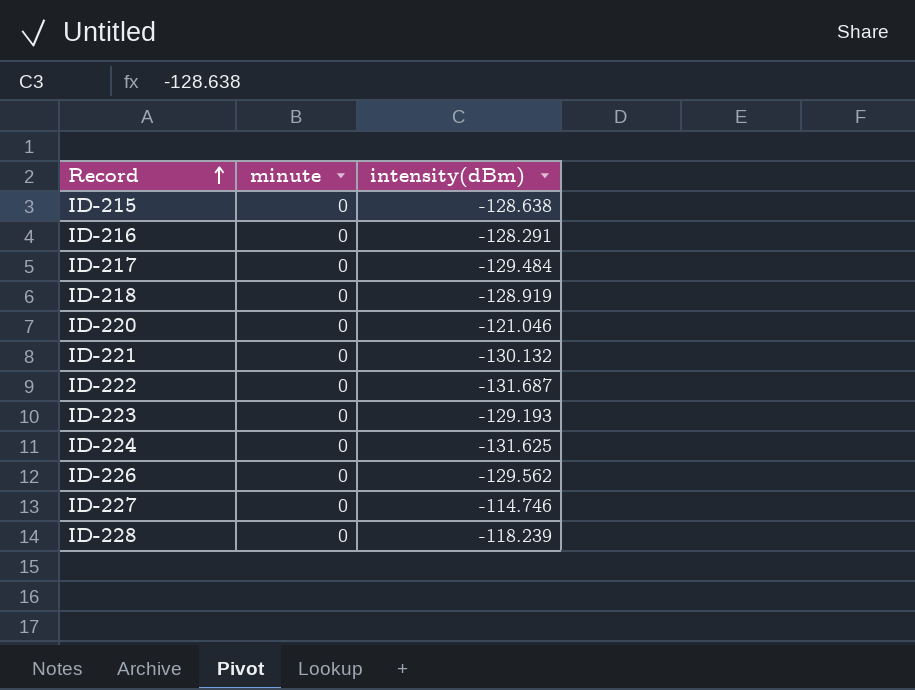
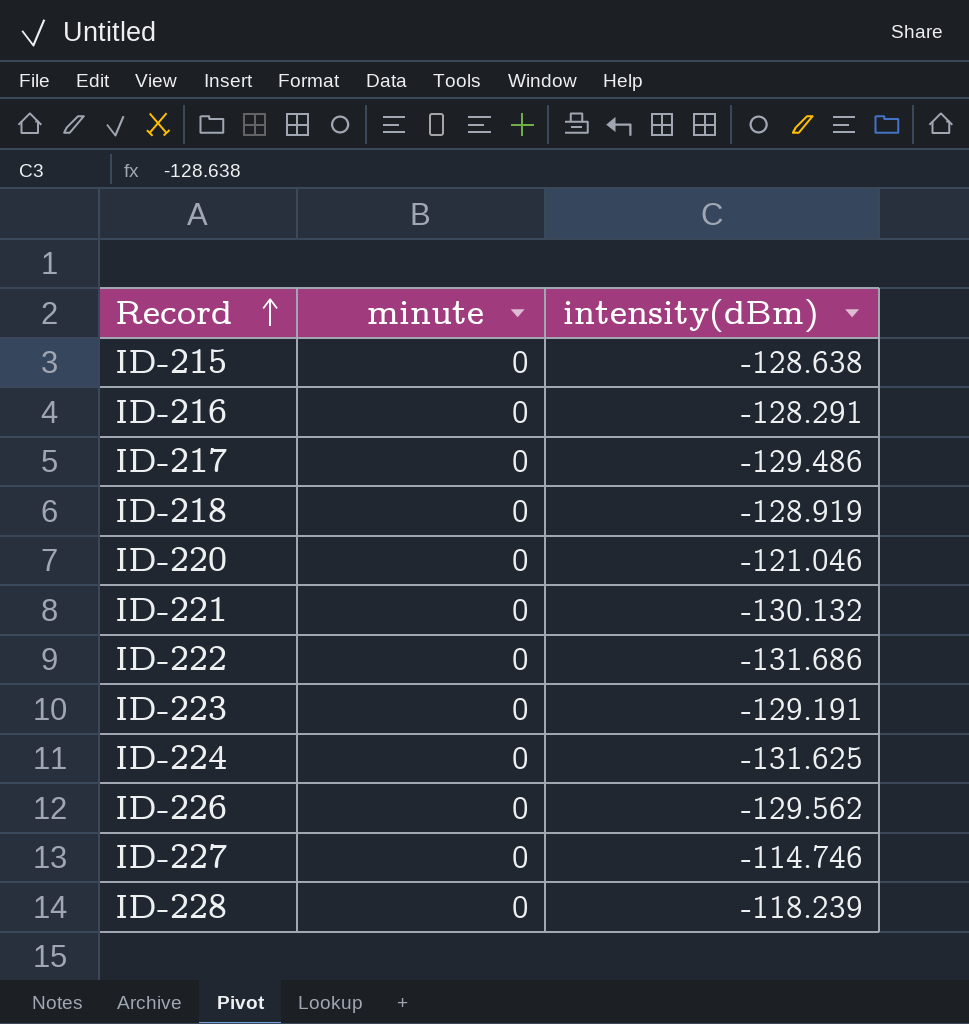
ID-217 | intensity(dBm): -129.484 -> -129.486
ID-222 | intensity(dBm): -131.687 -> -131.686
ID-223 | intensity(dBm): -129.193 -> -129.191

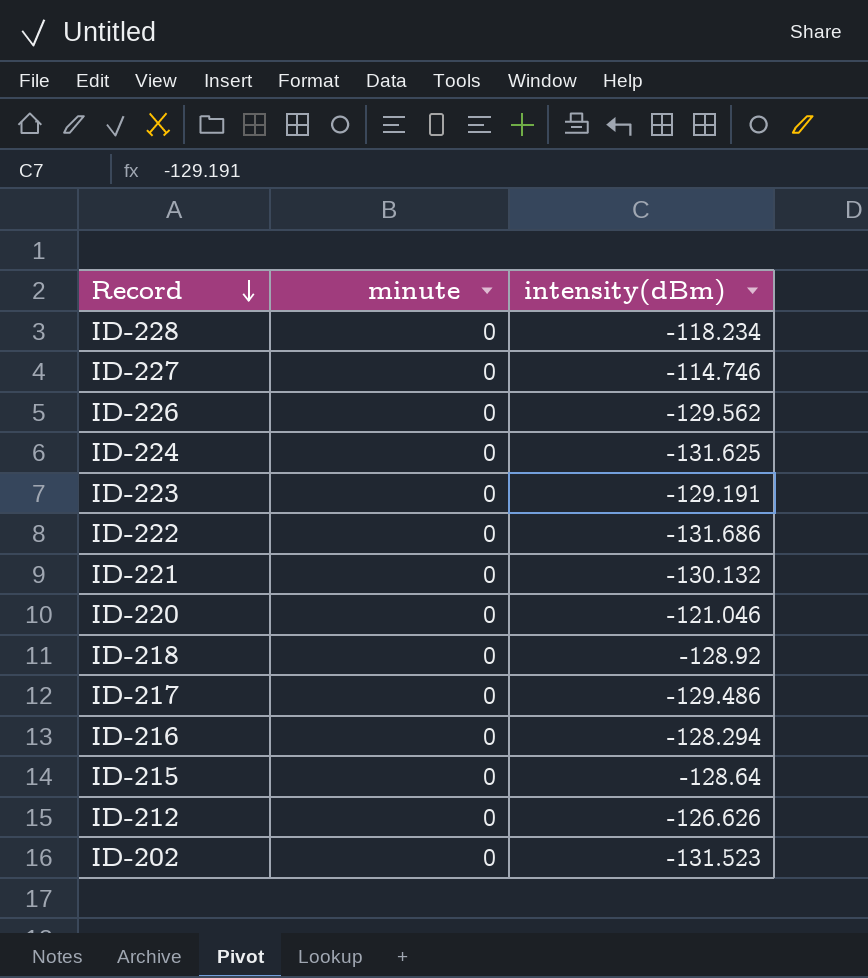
row order: Record ascending -> Record descending
ID-228 | intensity(dBm): -118.239 -> -118.234
ID-218 | intensity(dBm): -128.919 -> -128.92
ID-216 | intensity(dBm): -128.291 -> -128.294
ID-215 | intensity(dBm): -128.638 -> -128.64
row ID-212: none -> 0 | -126.626
row ID-202: none -> 0 | -131.523

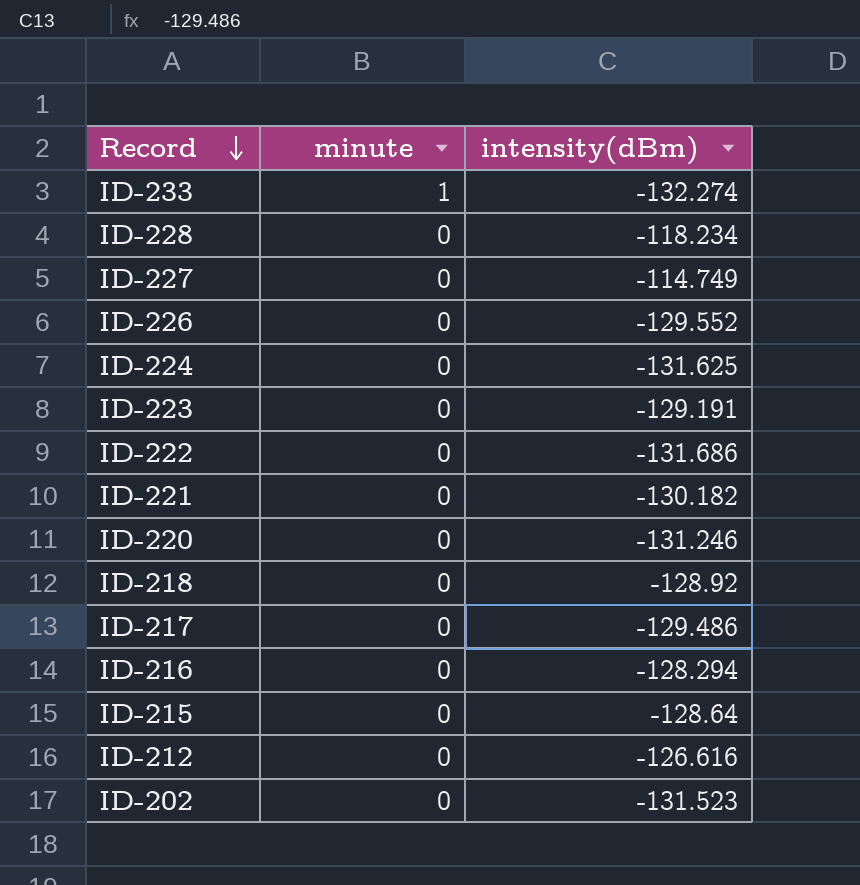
row ID-233: none -> 1 | -132.274
ID-227 | intensity(dBm): -114.746 -> -114.749
ID-226 | intensity(dBm): -129.562 -> -129.552
ID-221 | intensity(dBm): -130.132 -> -130.182
ID-220 | intensity(dBm): -121.046 -> -131.246
ID-212 | intensity(dBm): -126.626 -> -126.616

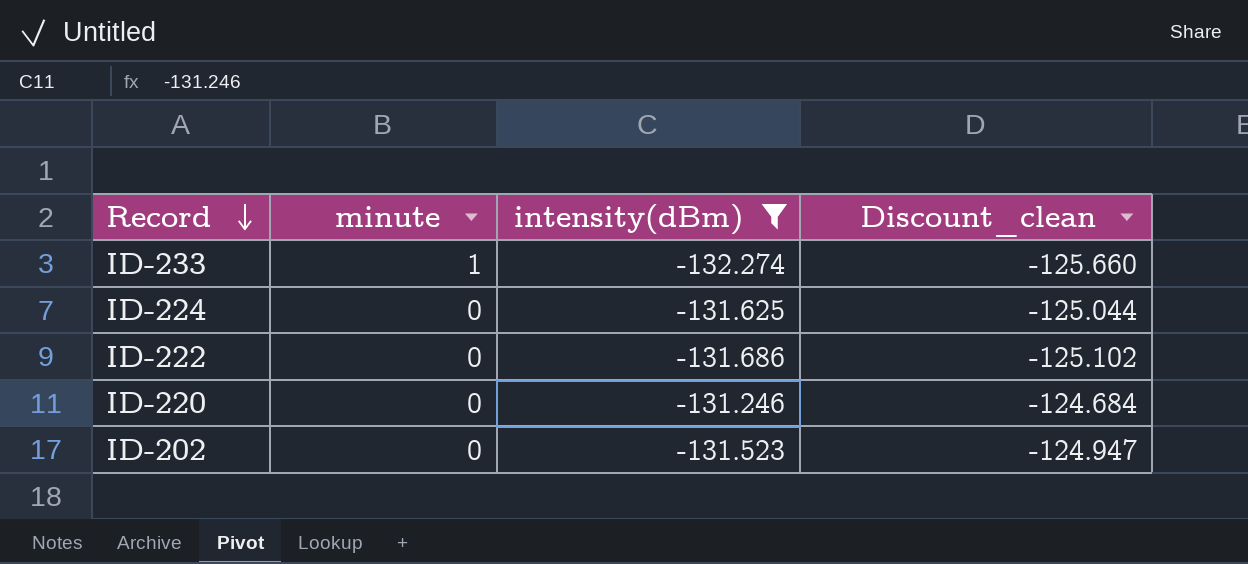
filter: none -> intensity(dBm) <= -131.246
column Discount_clean | formula: none -> [intensity(dBm)] * 0.95

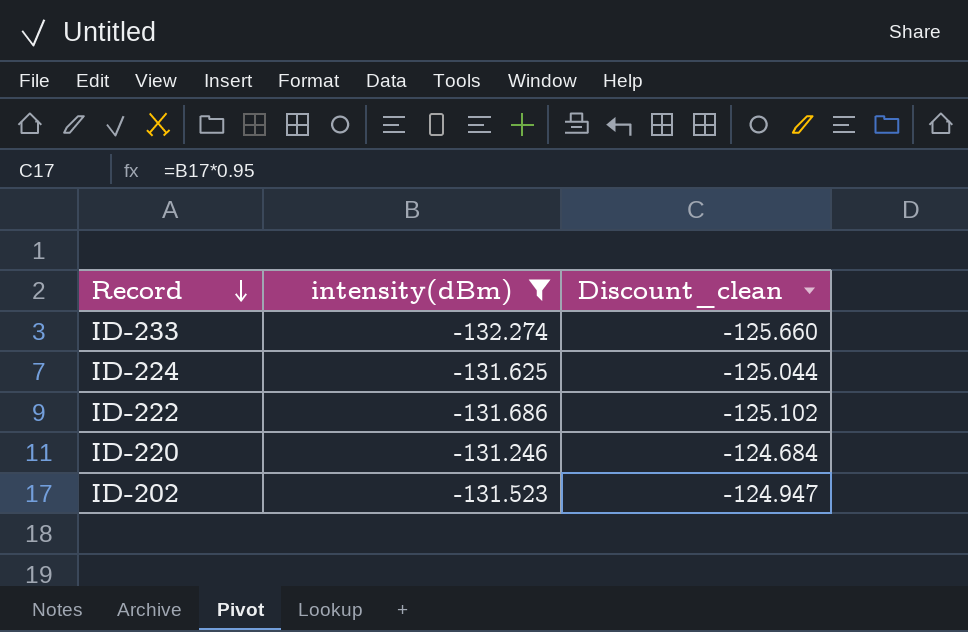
column minute | position: 2 -> none

